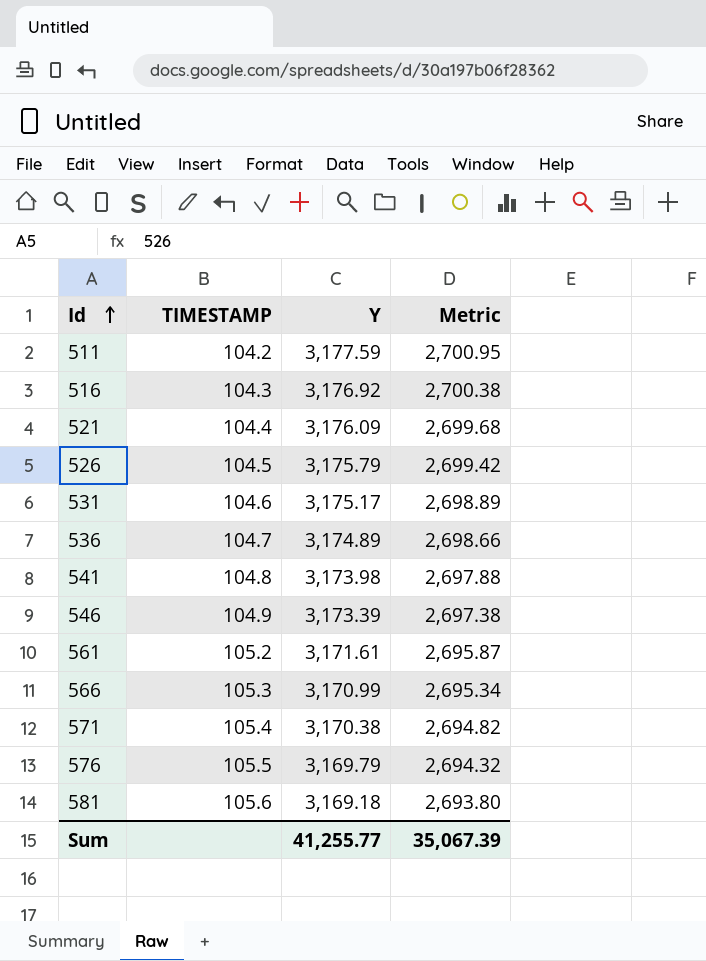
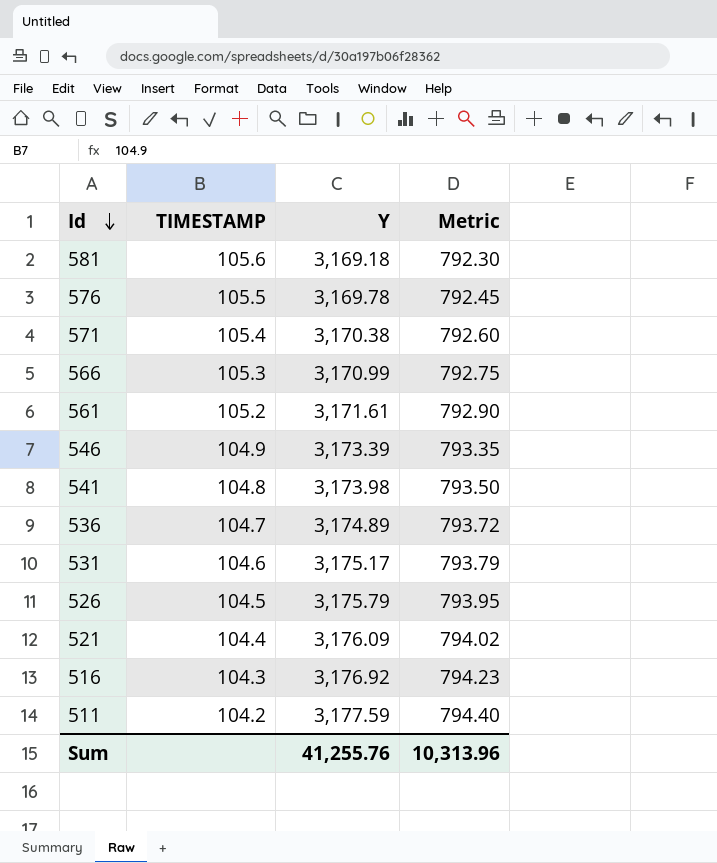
row order: Id ascending -> Id descending
column Metric | formula: [Y] * 0.85 -> [Y] * 0.25
576 | Y: 3,169.79 -> 3,169.78
Sum | Y: 41,255.77 -> 41,255.76
Sum | Metric: 35,067.39 -> 10,313.96

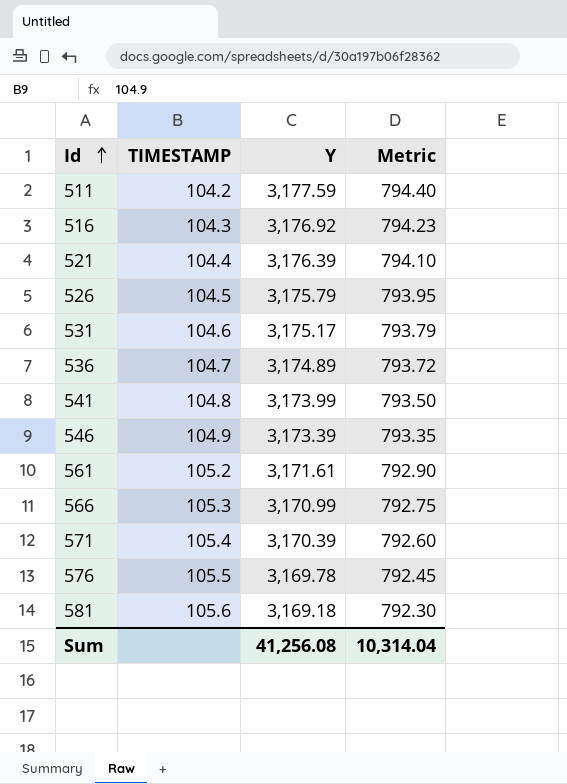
row order: Id descending -> Id ascending
521 | Y: 3,176.09 -> 3,176.39
521 | Metric: 794.02 -> 794.10
541 | Y: 3,173.98 -> 3,173.99
571 | Y: 3,170.38 -> 3,170.39
Sum | Y: 41,255.76 -> 41,256.08
Sum | Metric: 10,313.96 -> 10,314.04

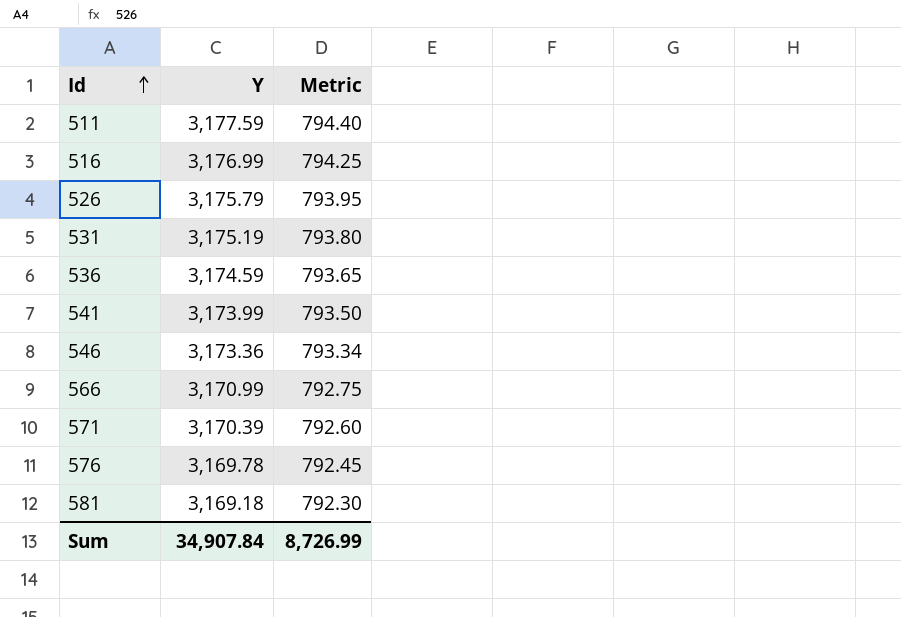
column TIMESTAMP | position: 2 -> none
row 521: 104.4 | 3,176.39 | 794.10 -> none
row 561: 105.2 | 3,171.61 | 792.90 -> none
516 | Y: 3,176.92 -> 3,176.99
516 | Metric: 794.23 -> 794.25
531 | Y: 3,175.17 -> 3,175.19
531 | Metric: 793.79 -> 793.80
536 | Y: 3,174.89 -> 3,174.59
536 | Metric: 793.72 -> 793.65
546 | Y: 3,173.39 -> 3,173.36
546 | Metric: 793.35 -> 793.34
Sum | Y: 41,256.08 -> 34,907.84
Sum | Metric: 10,314.04 -> 8,726.99

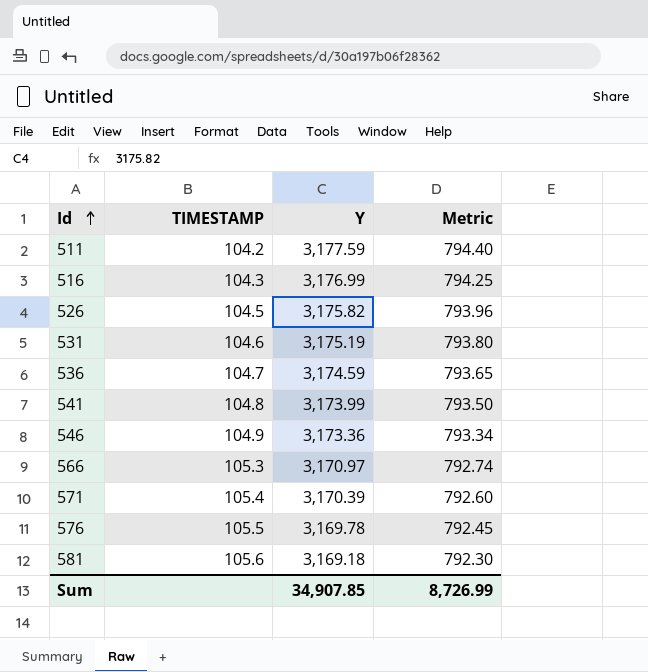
column TIMESTAMP | position: none -> 2
526 | Y: 3,175.79 -> 3,175.82
526 | Metric: 793.95 -> 793.96
566 | Y: 3,170.99 -> 3,170.97
566 | Metric: 792.75 -> 792.74
Sum | Y: 34,907.84 -> 34,907.85

